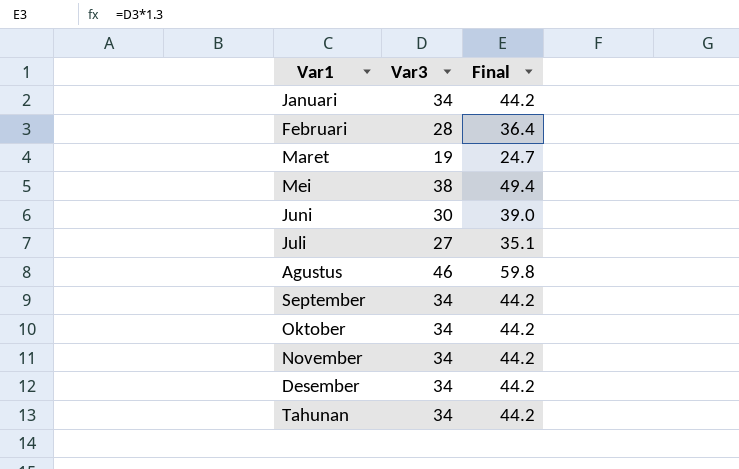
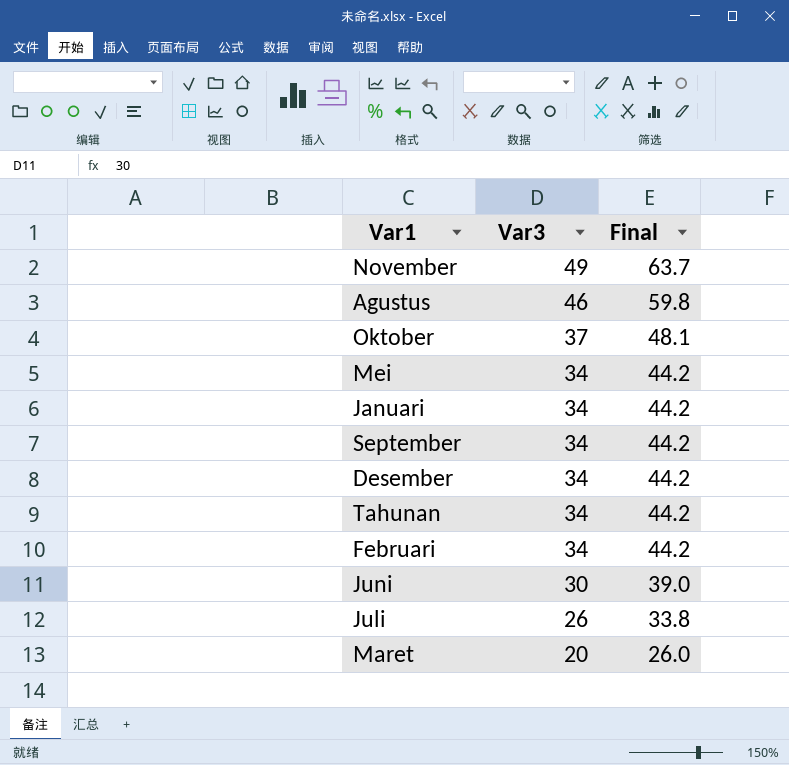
row order: none -> Var3 descending
November | Var3: 34 -> 49
November | Final: 44.2 -> 63.7
Oktober | Var3: 34 -> 37
Oktober | Final: 44.2 -> 48.1
Mei | Var3: 38 -> 34
Mei | Final: 49.4 -> 44.2
Februari | Var3: 28 -> 34
Februari | Final: 36.4 -> 44.2
Juli | Var3: 27 -> 26
Juli | Final: 35.1 -> 33.8
Maret | Var3: 19 -> 20
Maret | Final: 24.7 -> 26.0

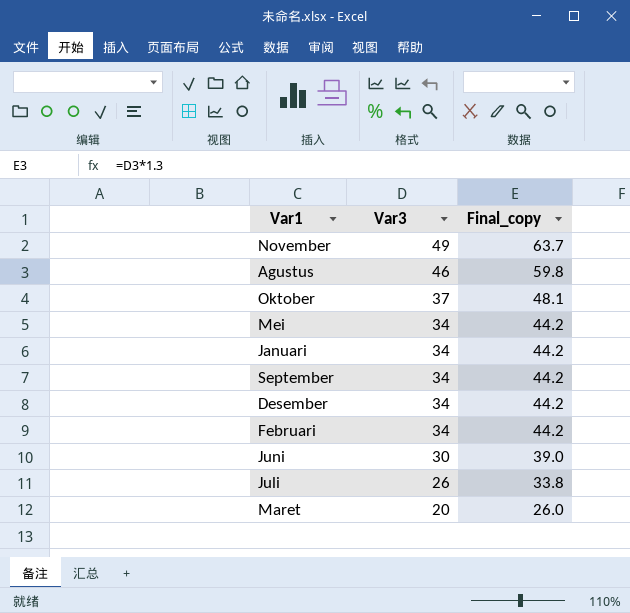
column name: Final -> Final_copy
row Tahunan: 34 | 44.2 -> none

